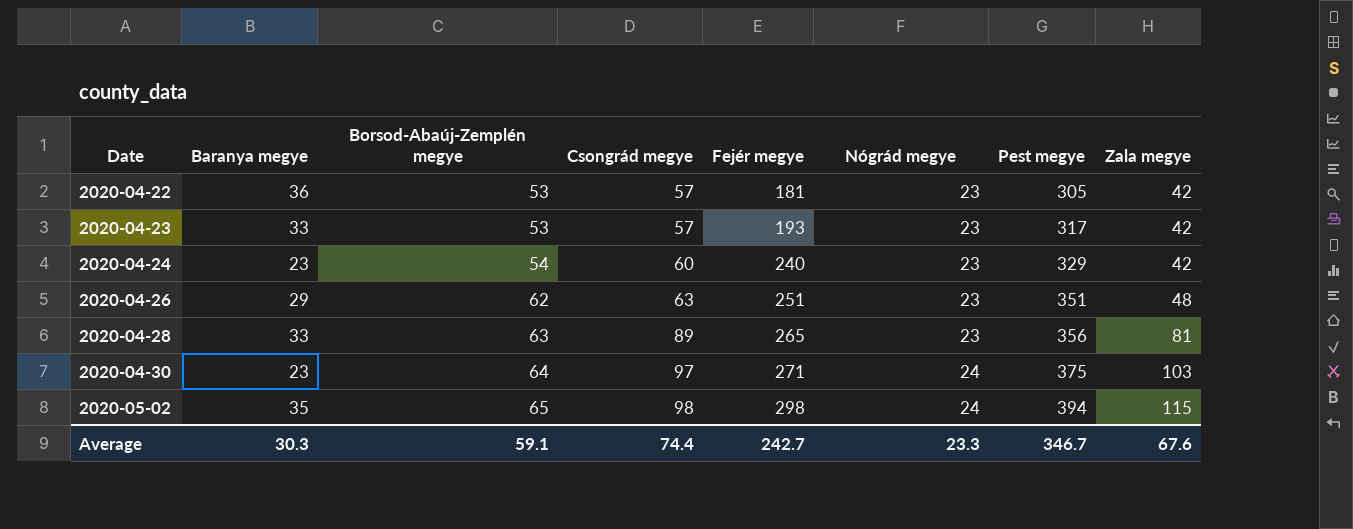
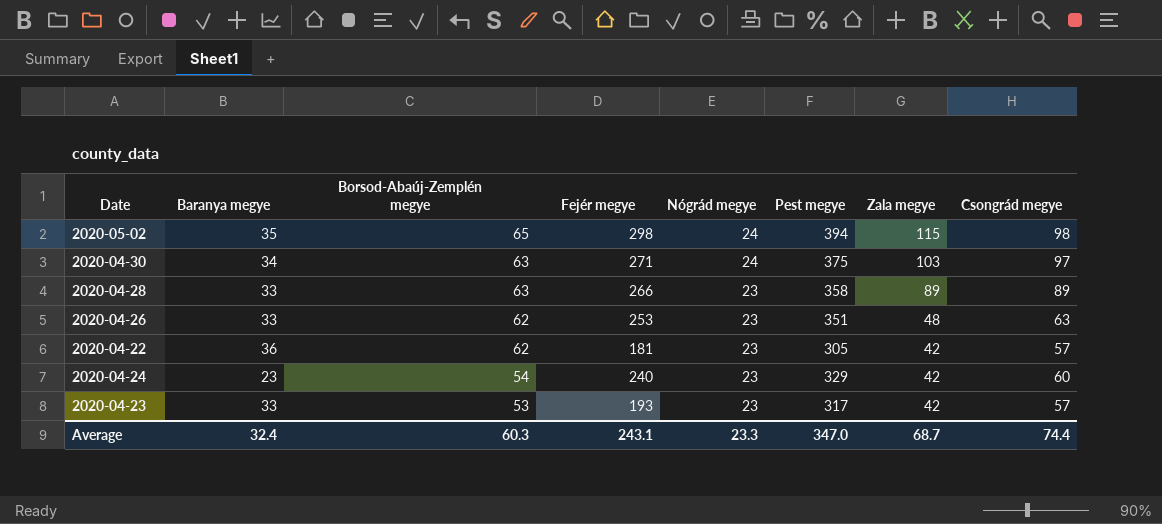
row order: Date ascending -> Borsod-Abaúj-Zemplén megye descending
column Csongrád megye | position: 4 -> 8
2020-04-30 | Baranya megye: 23 -> 34
2020-04-30 | Borsod-Abaúj-Zemplén megye: 64 -> 63
2020-04-28 | Fejér megye: 265 -> 266
2020-04-28 | Pest megye: 356 -> 358
2020-04-28 | Zala megye: 81 -> 89
2020-04-26 | Baranya megye: 29 -> 33
2020-04-26 | Fejér megye: 251 -> 253
2020-04-22 | Borsod-Abaúj-Zemplén megye: 53 -> 62
Average | Baranya megye: 30.3 -> 32.4
Average | Borsod-Abaúj-Zemplén megye: 59.1 -> 60.3
Average | Fejér megye: 242.7 -> 243.1
Average | Pest megye: 346.7 -> 347.0
Average | Zala megye: 67.6 -> 68.7

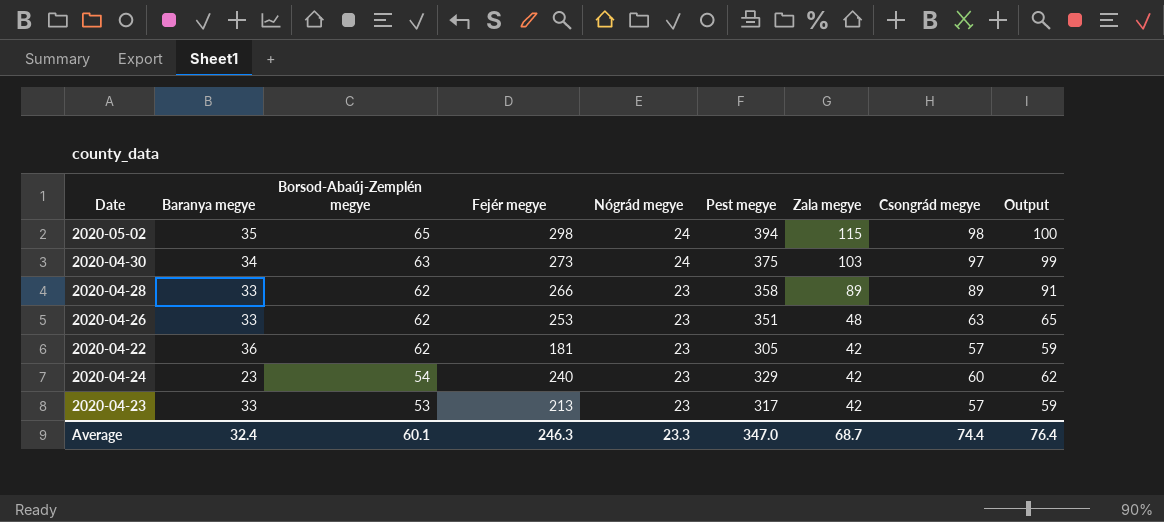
column Output | formula: none -> [Csongrád megye] + 2
2020-04-30 | Fejér megye: 271 -> 273
2020-04-28 | Borsod-Abaúj-Zemplén megye: 63 -> 62
2020-04-23 | Fejér megye: 193 -> 213
Average | Borsod-Abaúj-Zemplén megye: 60.3 -> 60.1
Average | Fejér megye: 243.1 -> 246.3

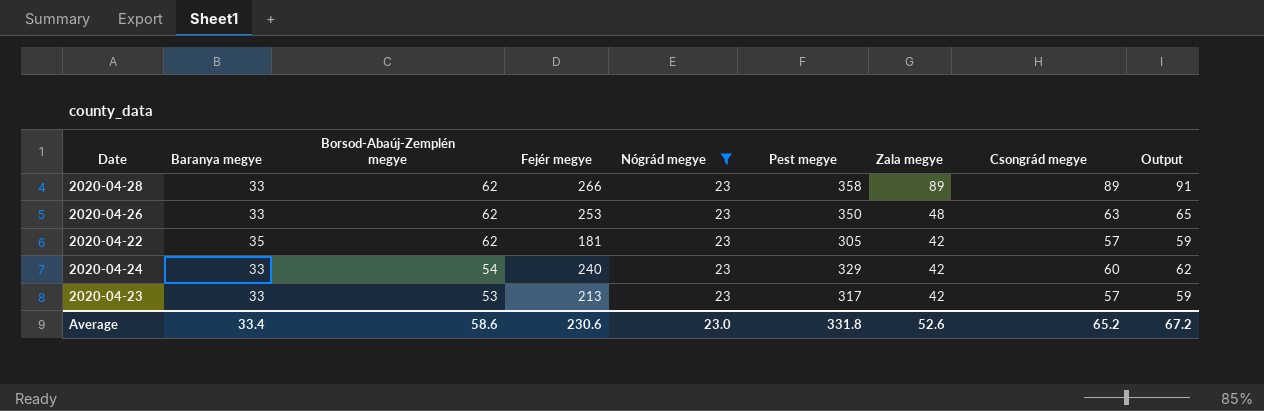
filter: none -> Nógrád megye = 23
2020-04-26 | Pest megye: 351 -> 350
2020-04-22 | Baranya megye: 36 -> 35
2020-04-24 | Baranya megye: 23 -> 33
Average | Baranya megye: 32.4 -> 33.4
Average | Borsod-Abaúj-Zemplén megye: 60.1 -> 58.6
Average | Fejér megye: 246.3 -> 230.6
Average | Nógrád megye: 23.3 -> 23.0
Average | Pest megye: 347.0 -> 331.8
Average | Zala megye: 68.7 -> 52.6
Average | Csongrád megye: 74.4 -> 65.2
Average | Output: 76.4 -> 67.2

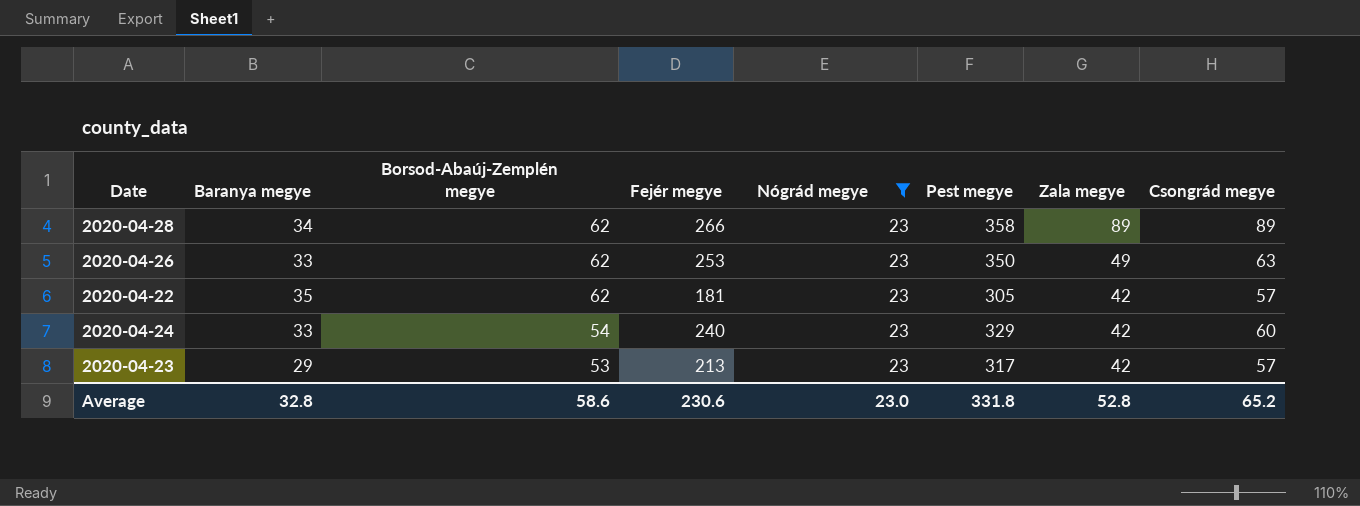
column Output | formula: [Csongrád megye] + 2 -> none
2020-04-28 | Baranya megye: 33 -> 34
2020-04-26 | Zala megye: 48 -> 49
2020-04-23 | Baranya megye: 33 -> 29
Average | Baranya megye: 33.4 -> 32.8
Average | Zala megye: 52.6 -> 52.8

